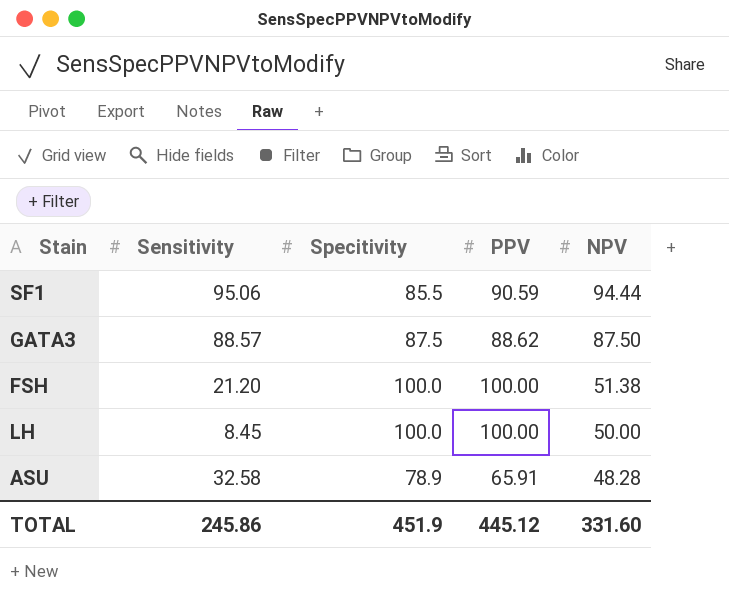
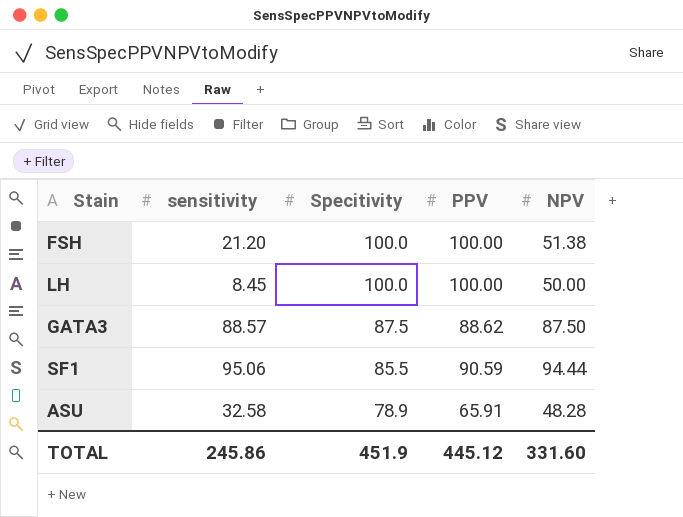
row order: NPV descending -> Specitivity descending
column name: Sensitivity -> sensitivity

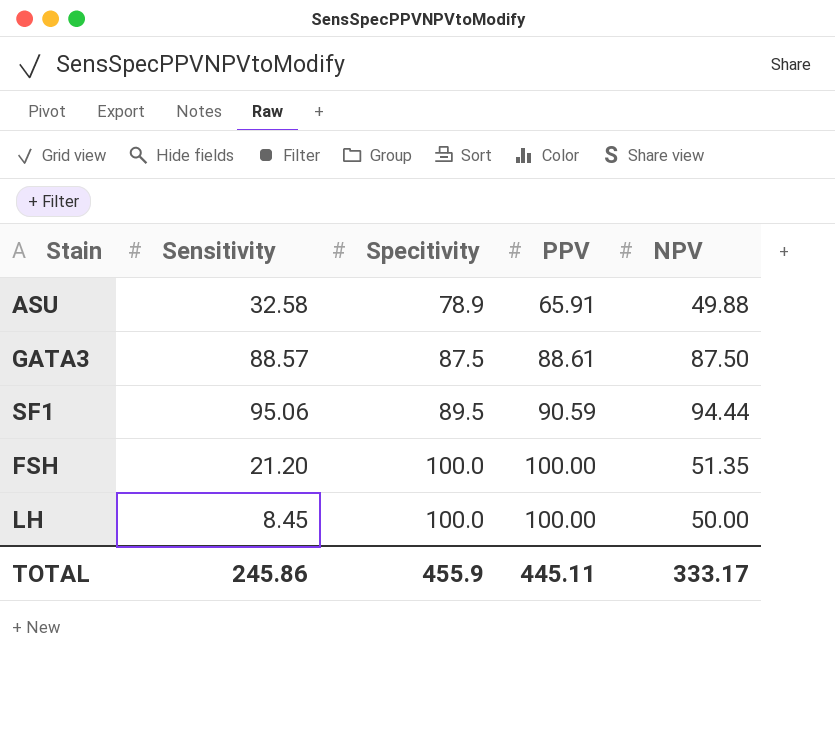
row order: Specitivity descending -> Specitivity ascending
column name: sensitivity -> Sensitivity
ASU | NPV: 48.28 -> 49.88
GATA3 | PPV: 88.62 -> 88.61
SF1 | Specitivity: 85.5 -> 89.5
FSH | NPV: 51.38 -> 51.35
TOTAL | Specitivity: 451.9 -> 455.9
TOTAL | PPV: 445.12 -> 445.11
TOTAL | NPV: 331.60 -> 333.17

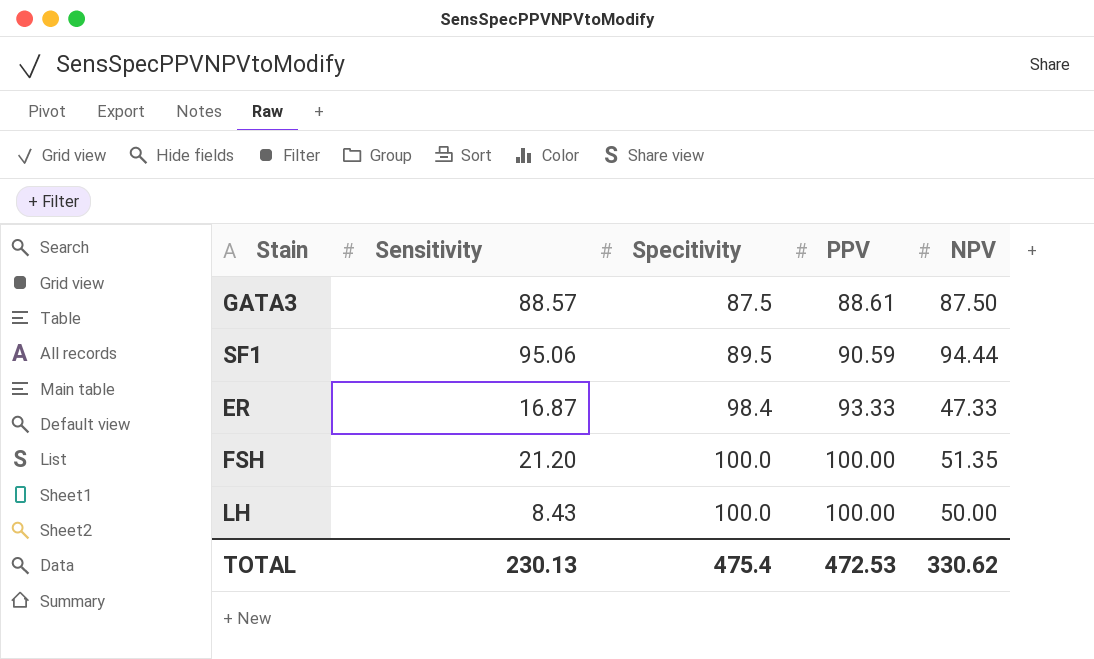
row ASU: 32.58 | 78.9 | 65.91 | 49.88 -> none
row ER: none -> 16.87 | 98.4 | 93.33 | 47.33
LH | Sensitivity: 8.45 -> 8.43
TOTAL | Sensitivity: 245.86 -> 230.13
TOTAL | Specitivity: 455.9 -> 475.4
TOTAL | PPV: 445.11 -> 472.53
TOTAL | NPV: 333.17 -> 330.62

